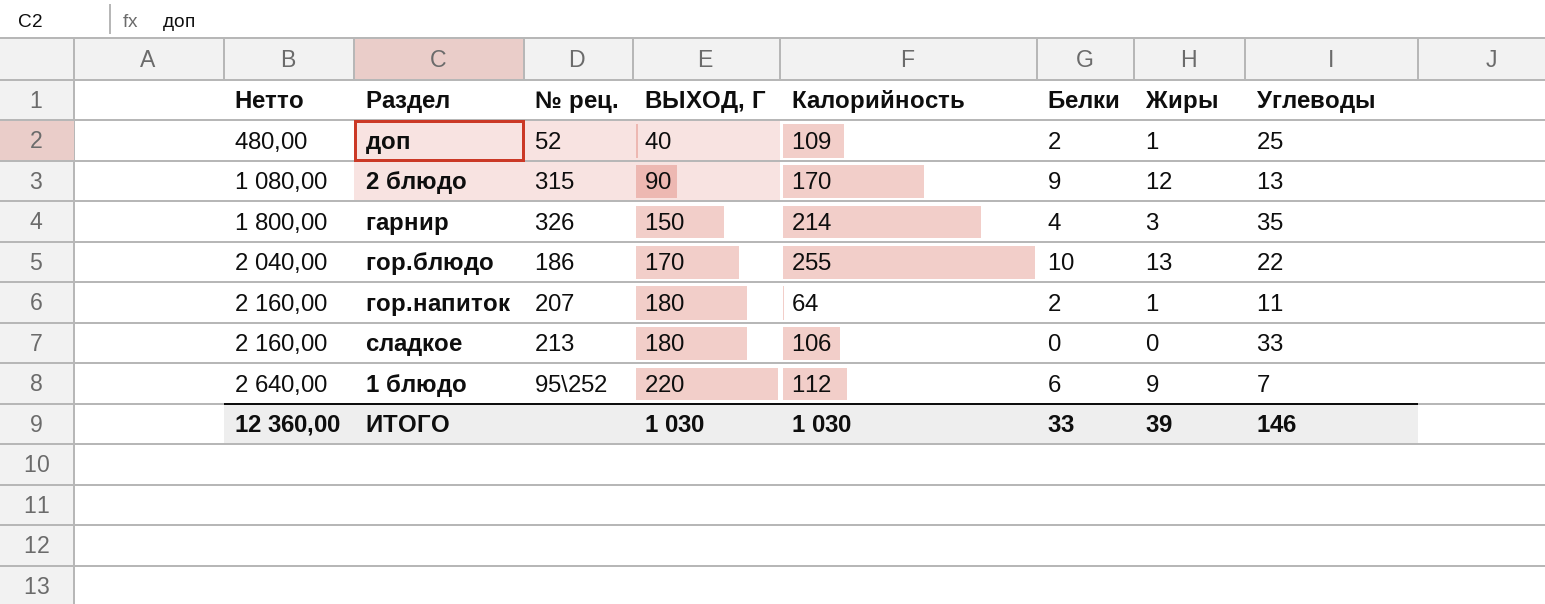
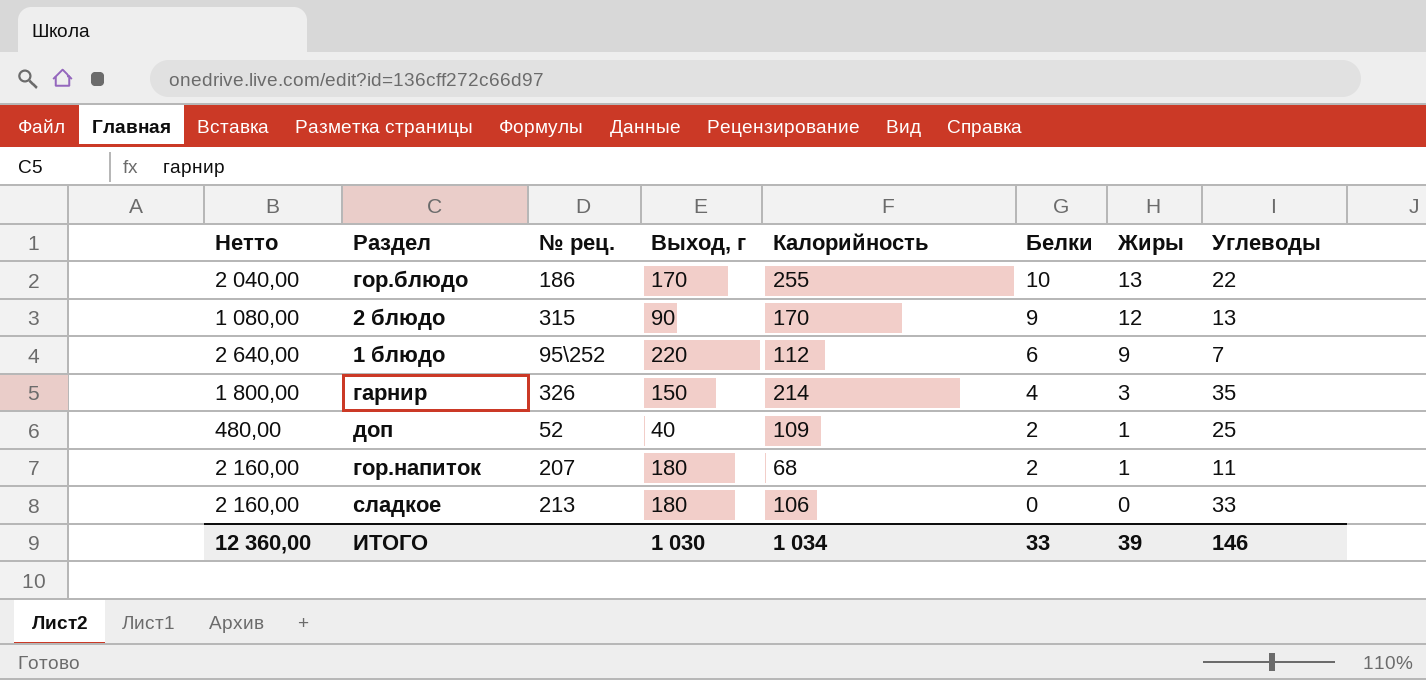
row order: Нетто ascending -> Белки descending
column name: ВЫХОД, Г -> Выход, г
гор.напиток | Калорийность: 64 -> 68
ИТОГО | Калорийность: 1 030 -> 1 034

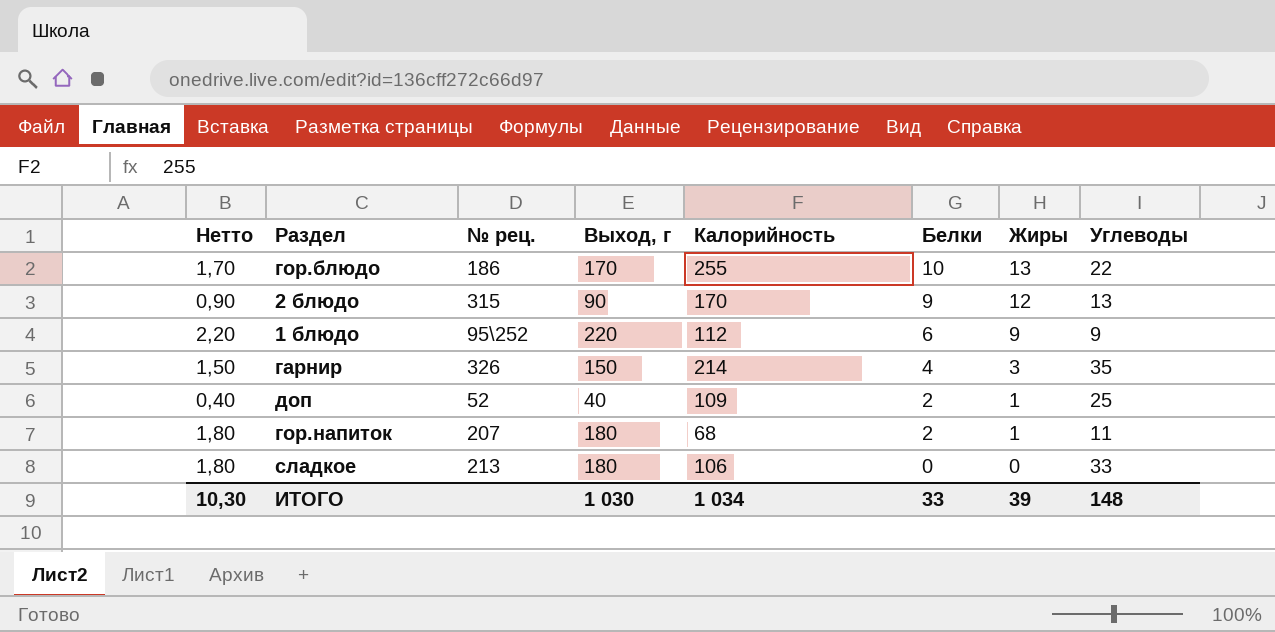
column Нетто | formula: [Выход, г] * 12 -> [Выход, г] * 0,01
1 блюдо | Углеводы: 7 -> 9
ИТОГО | Нетто: 12 360,00 -> 10,30
ИТОГО | Углеводы: 146 -> 148

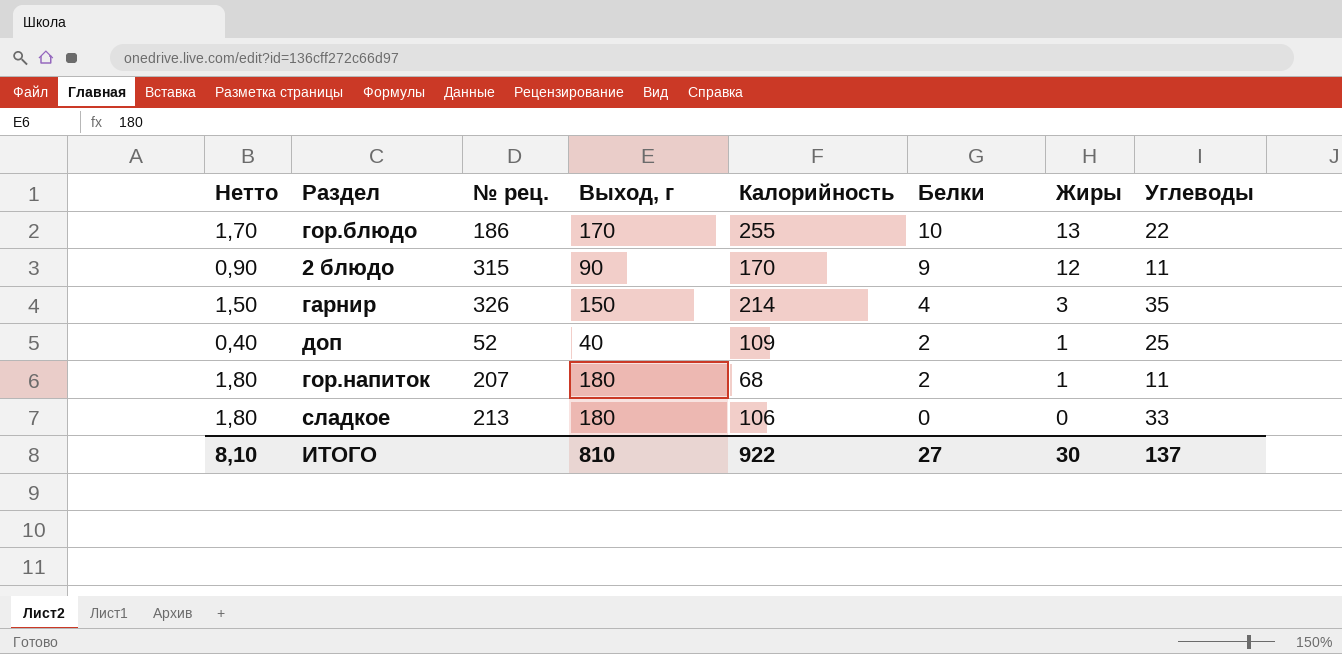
row 1 блюдо: 2,20 | 95\252 | 220 | 112 | 6 | 9 | 9 -> none
2 блюдо | Углеводы: 13 -> 11
ИТОГО | Нетто: 10,30 -> 8,10
ИТОГО | Выход, г: 1 030 -> 810
ИТОГО | Калорийность: 1 034 -> 922
ИТОГО | Белки: 33 -> 27
ИТОГО | Жиры: 39 -> 30
ИТОГО | Углеводы: 148 -> 137

